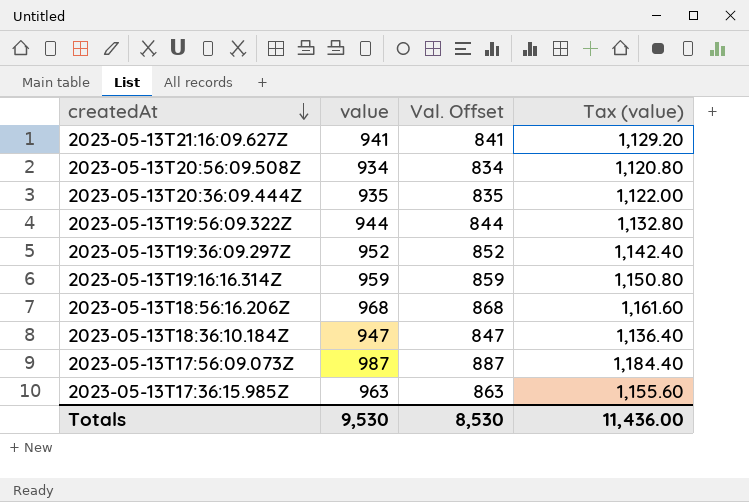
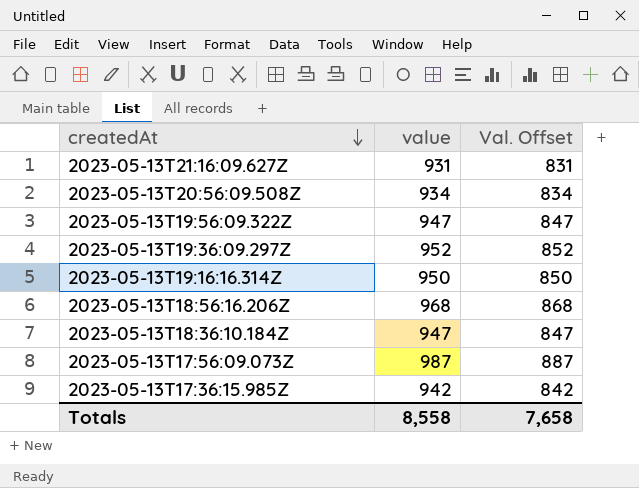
column Tax (value) | formula: [value] * 1.2 -> none
row 2023-05-13T20:36:09.444Z: 935 | 835 | 1,122.00 -> none
2023-05-13T21:16:09.627Z | value: 941 -> 931
2023-05-13T21:16:09.627Z | Val. Offset: 841 -> 831
2023-05-13T19:56:09.322Z | value: 944 -> 947
2023-05-13T19:56:09.322Z | Val. Offset: 844 -> 847
2023-05-13T19:16:16.314Z | value: 959 -> 950
2023-05-13T19:16:16.314Z | Val. Offset: 859 -> 850
2023-05-13T17:36:15.985Z | value: 963 -> 942
2023-05-13T17:36:15.985Z | Val. Offset: 863 -> 842
Totals | value: 9,530 -> 8,558
Totals | Val. Offset: 8,530 -> 7,658

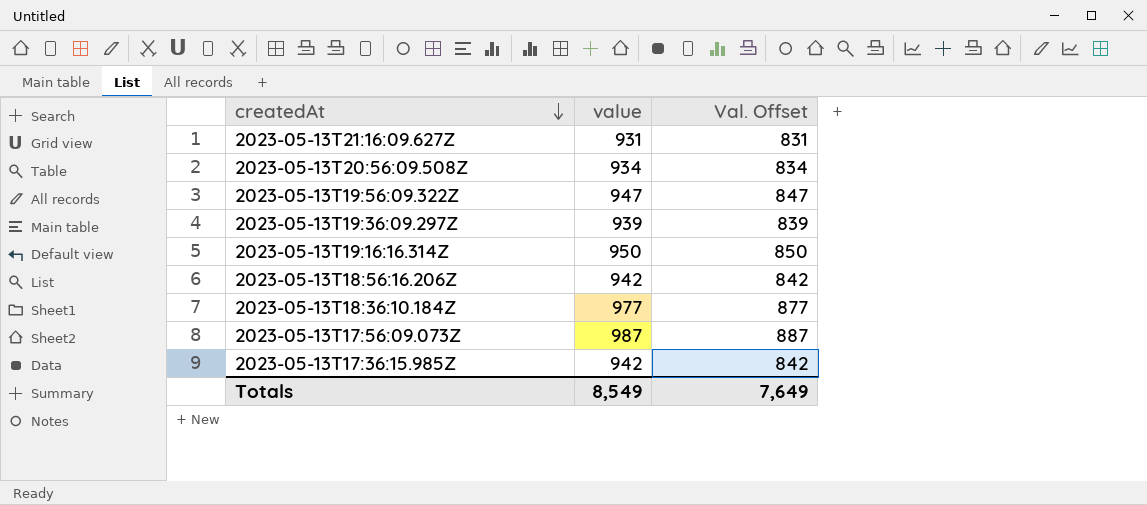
2023-05-13T19:36:09.297Z | value: 952 -> 939
2023-05-13T19:36:09.297Z | Val. Offset: 852 -> 839
2023-05-13T18:56:16.206Z | value: 968 -> 942
2023-05-13T18:56:16.206Z | Val. Offset: 868 -> 842
2023-05-13T18:36:10.184Z | value: 947 -> 977
2023-05-13T18:36:10.184Z | Val. Offset: 847 -> 877
Totals | value: 8,558 -> 8,549
Totals | Val. Offset: 7,658 -> 7,649

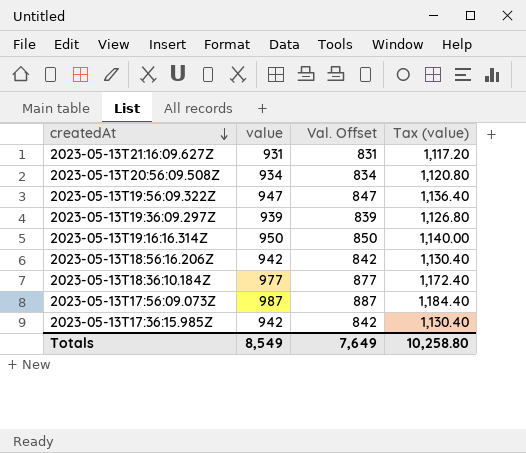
column Tax (value) | formula: none -> [value] * 1.2

